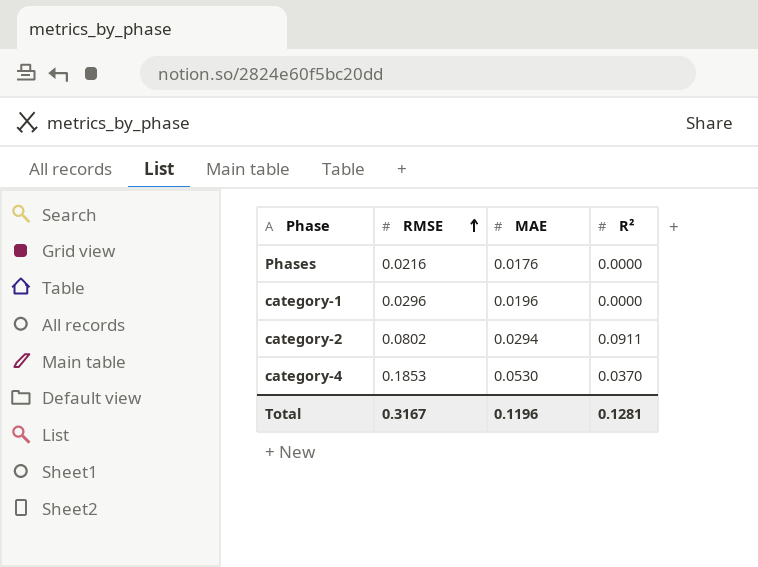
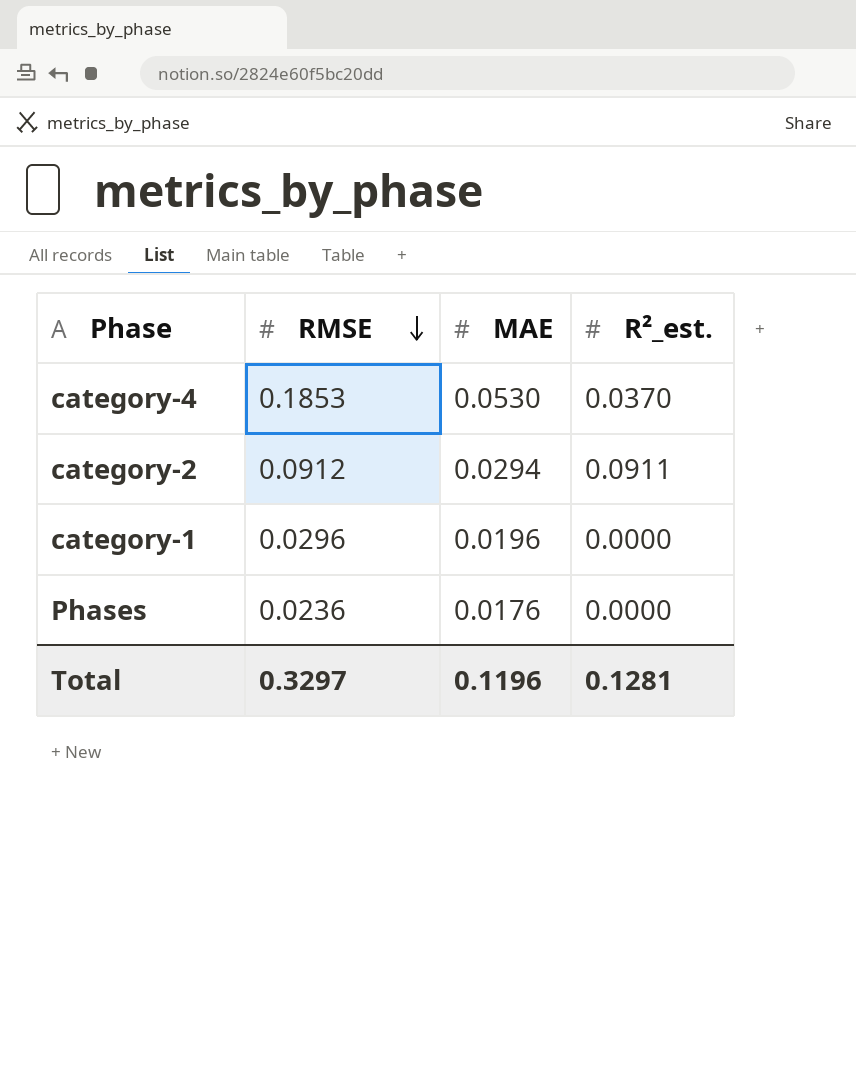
row order: RMSE ascending -> RMSE descending
column name: R² -> R²_est.
category-2 | RMSE: 0.0802 -> 0.0912
Phases | RMSE: 0.0216 -> 0.0236
Total | RMSE: 0.3167 -> 0.3297

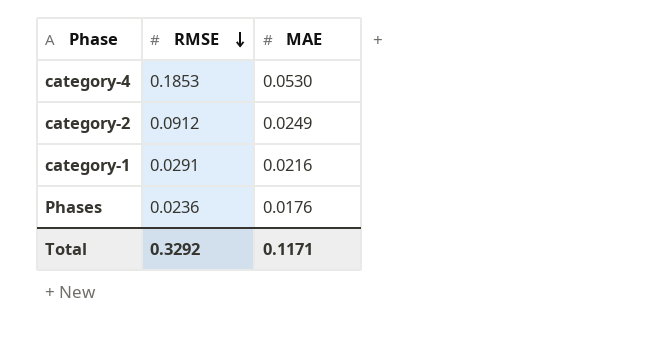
column R²_est. | position: 4 -> none
category-2 | MAE: 0.0294 -> 0.0249
category-1 | RMSE: 0.0296 -> 0.0291
category-1 | MAE: 0.0196 -> 0.0216
Total | RMSE: 0.3297 -> 0.3292
Total | MAE: 0.1196 -> 0.1171

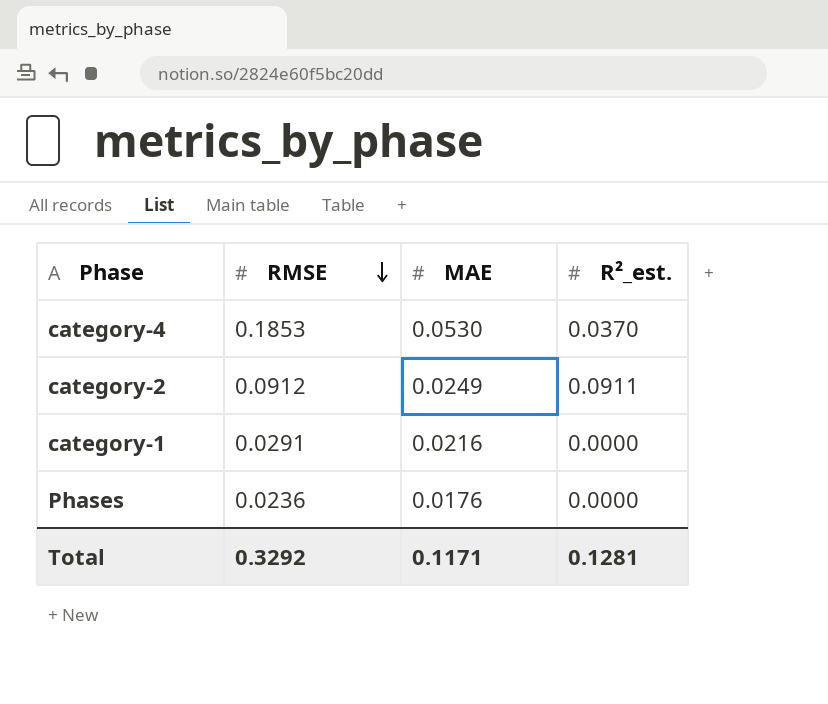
column R²_est. | position: none -> 4

